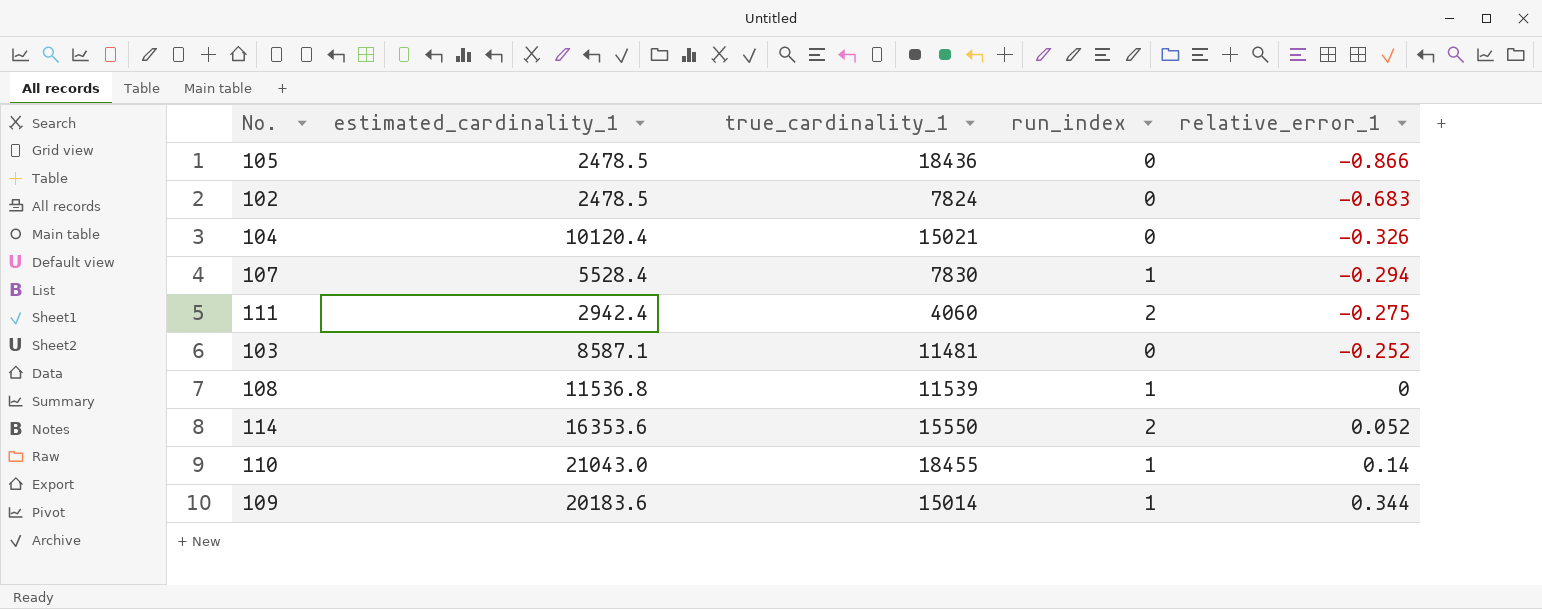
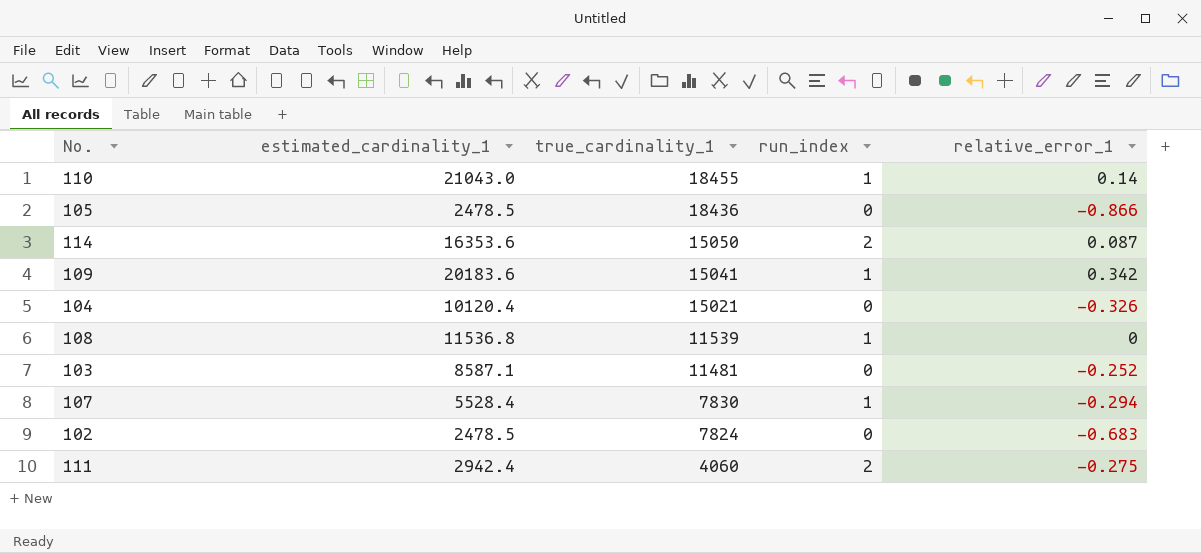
row order: relative_error_1 ascending -> true_cardinality_1 descending
114 | true_cardinality_1: 15550 -> 15050
114 | relative_error_1: 0.052 -> 0.087
109 | true_cardinality_1: 15014 -> 15041
109 | relative_error_1: 0.344 -> 0.342

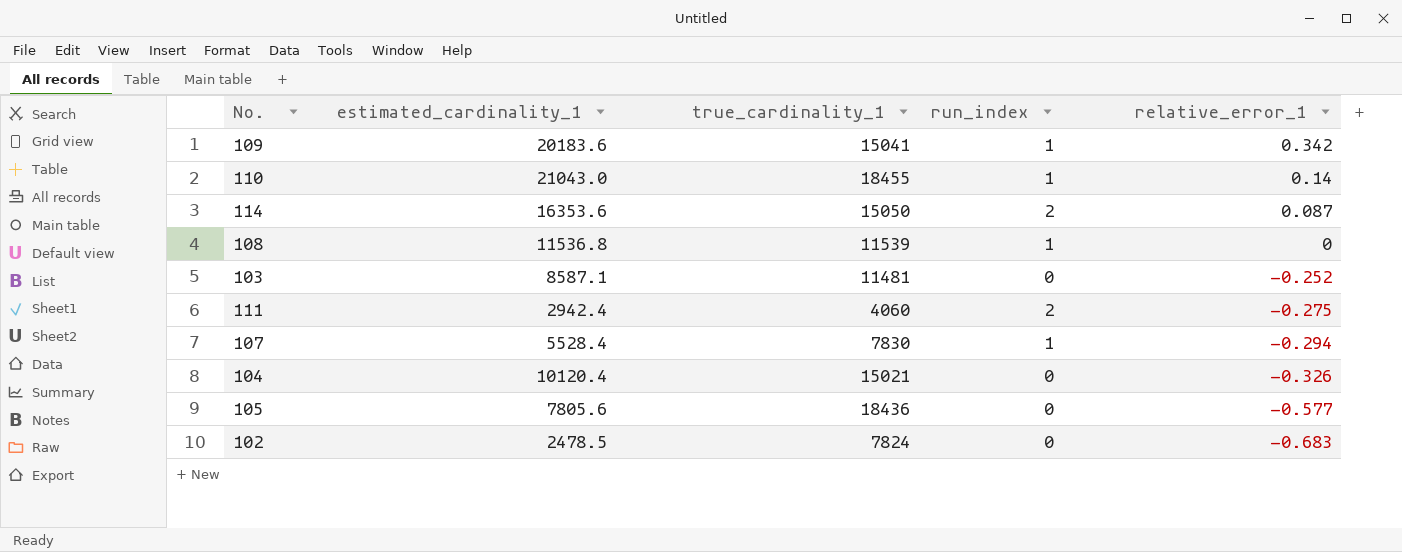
row order: true_cardinality_1 descending -> relative_error_1 descending
105 | estimated_cardinality_1: 2478.5 -> 7805.6
105 | relative_error_1: -0.866 -> -0.577

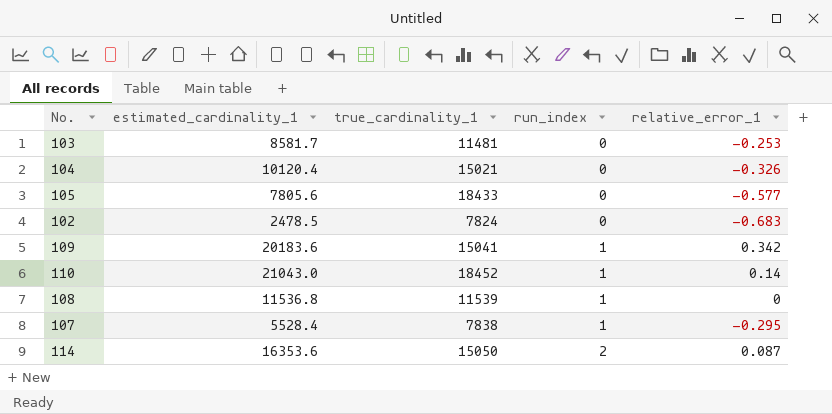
row order: relative_error_1 descending -> run_index ascending
row 111: 2942.4 | 4060 | 2 | -0.275 -> none
103 | estimated_cardinality_1: 8587.1 -> 8581.7
103 | relative_error_1: -0.252 -> -0.253
105 | true_cardinality_1: 18436 -> 18433
110 | true_cardinality_1: 18455 -> 18452
107 | true_cardinality_1: 7830 -> 7838
107 | relative_error_1: -0.294 -> -0.295

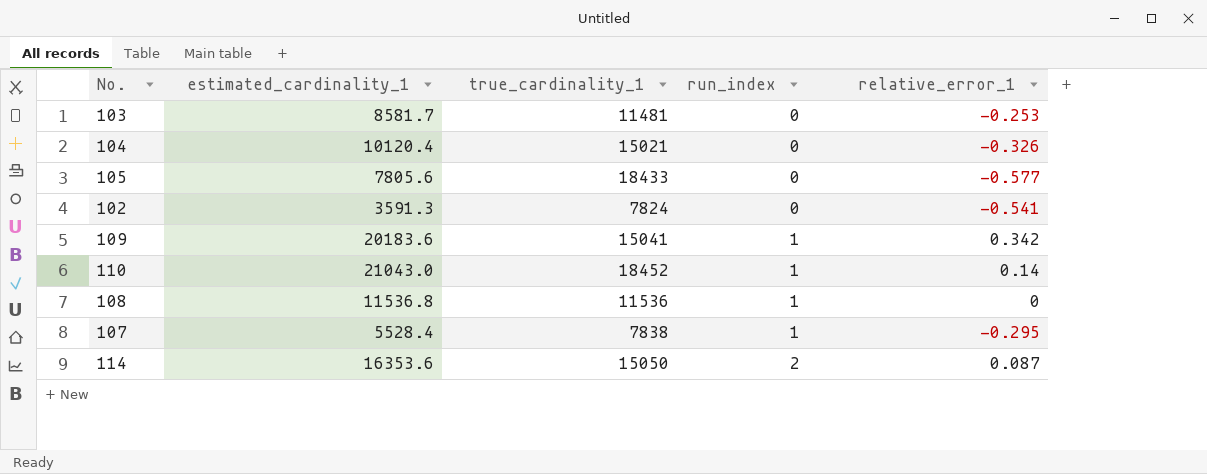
102 | estimated_cardinality_1: 2478.5 -> 3591.3
102 | relative_error_1: -0.683 -> -0.541
108 | true_cardinality_1: 11539 -> 11536

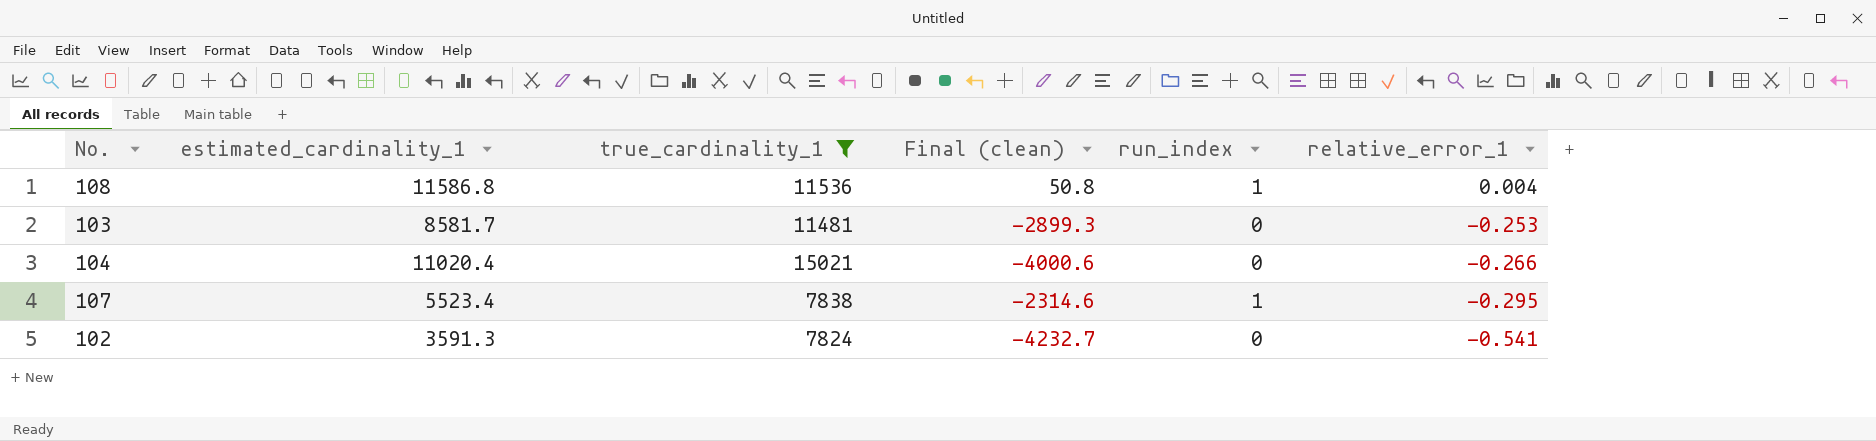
filter: none -> true_cardinality_1 <= 15021
row order: run_index ascending -> relative_error_1 descending
column Final (clean) | formula: none -> [estimated_cardinality_1] - [true_cardinality_1]
108 | estimated_cardinality_1: 11536.8 -> 11586.8
108 | relative_error_1: 0 -> 0.004
104 | estimated_cardinality_1: 10120.4 -> 11020.4
104 | relative_error_1: -0.326 -> -0.266
107 | estimated_cardinality_1: 5528.4 -> 5523.4

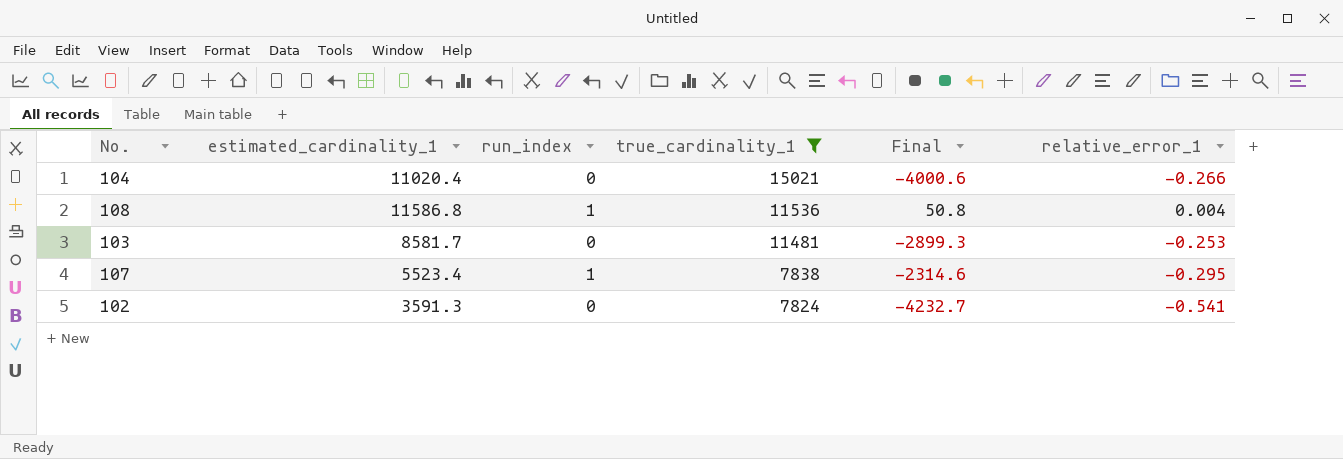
row order: relative_error_1 descending -> true_cardinality_1 descending
column run_index | position: 5 -> 3
column name: Final (clean) -> Final

